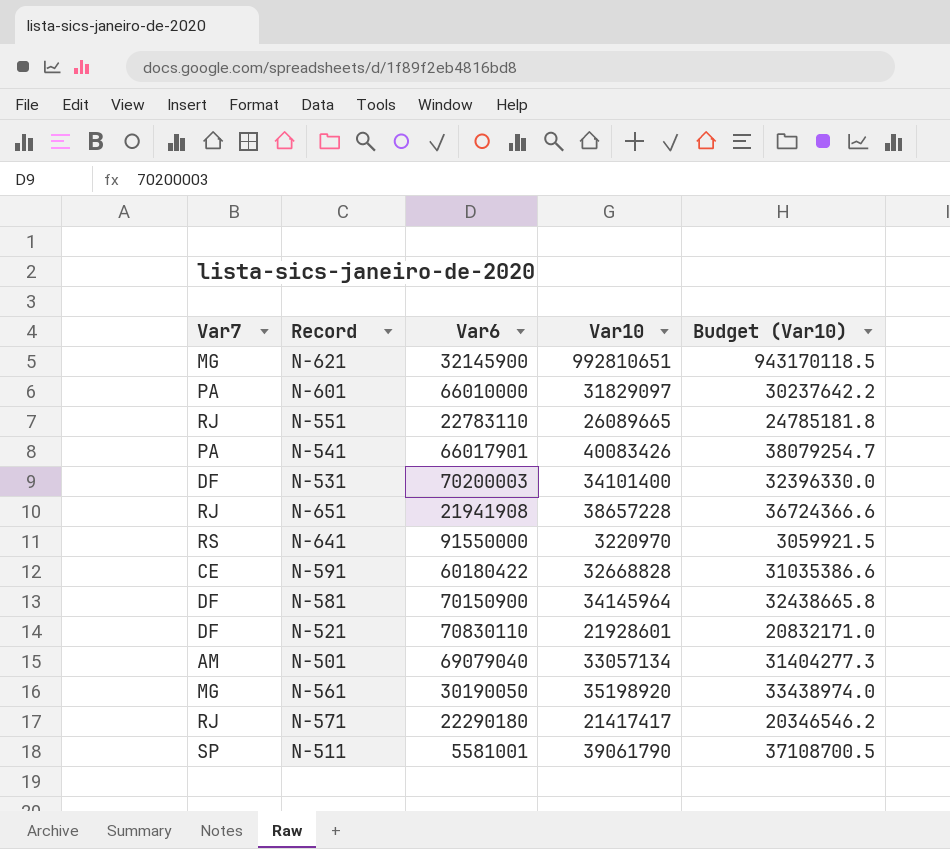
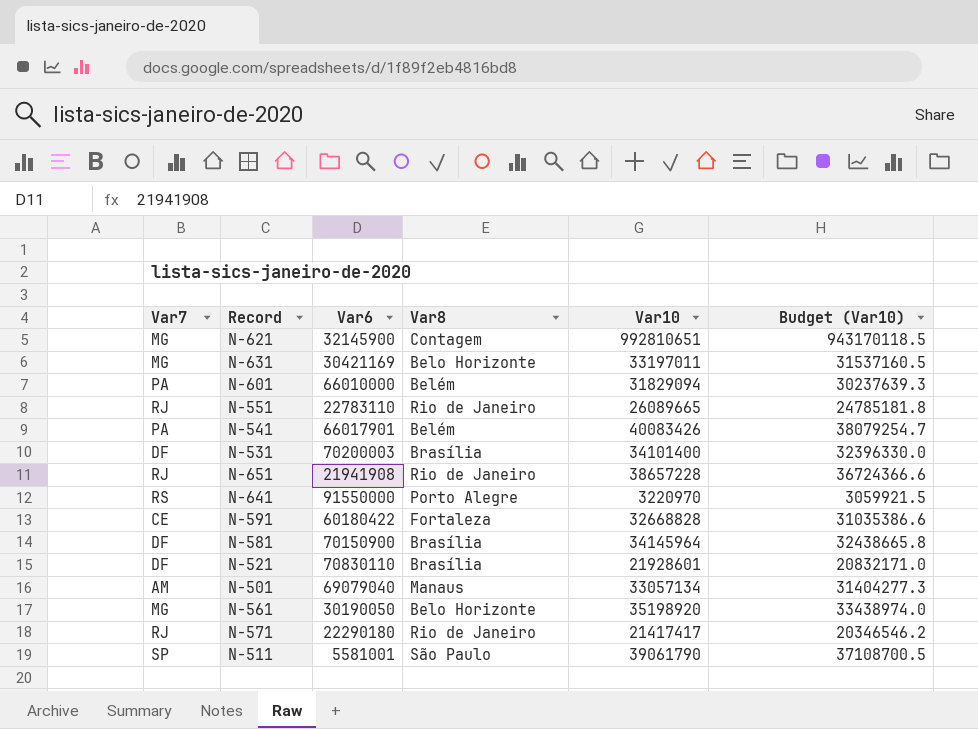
column Var8 | position: none -> 4
row N-631: none -> MG | 30421169 | Belo Horizonte | 33197011 | 31537160.5
N-601 | Var10: 31829097 -> 31829094
N-601 | Budget (Var10): 30237642.2 -> 30237639.3

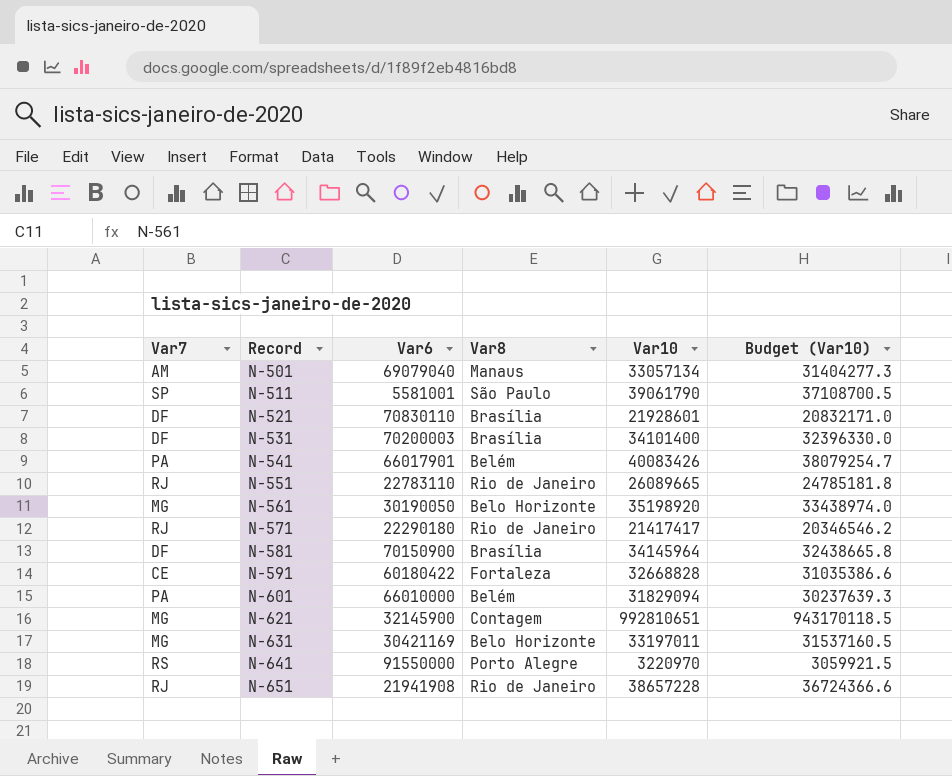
row order: none -> Record ascending

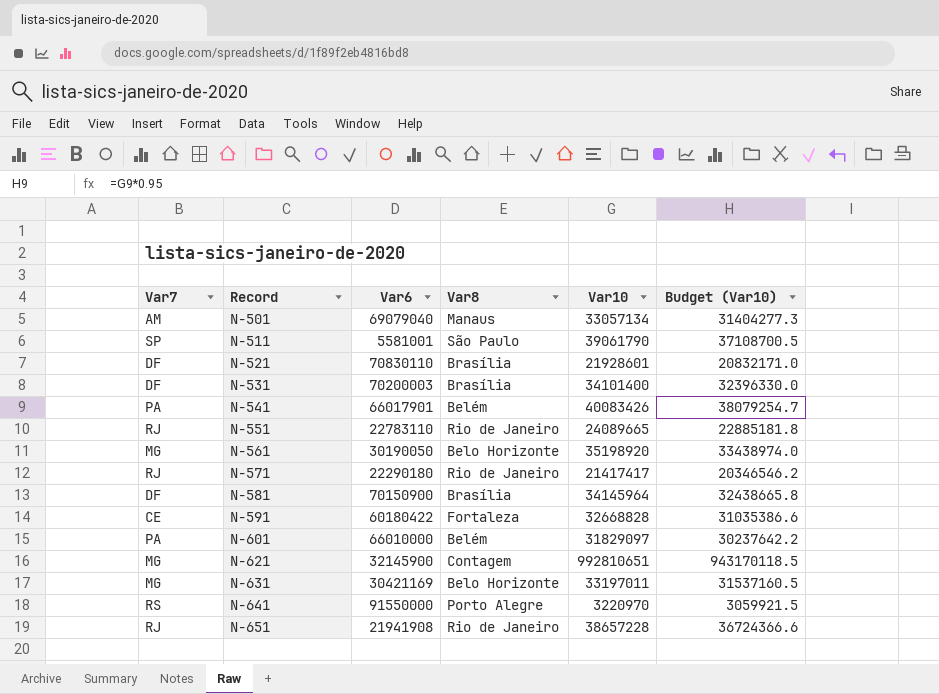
N-551 | Var10: 26089665 -> 24089665
N-551 | Budget (Var10): 24785181.8 -> 22885181.8
N-601 | Var10: 31829094 -> 31829097
N-601 | Budget (Var10): 30237639.3 -> 30237642.2

